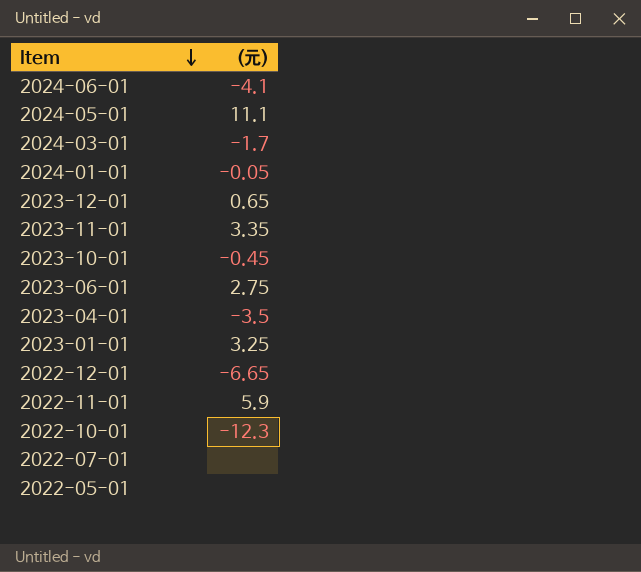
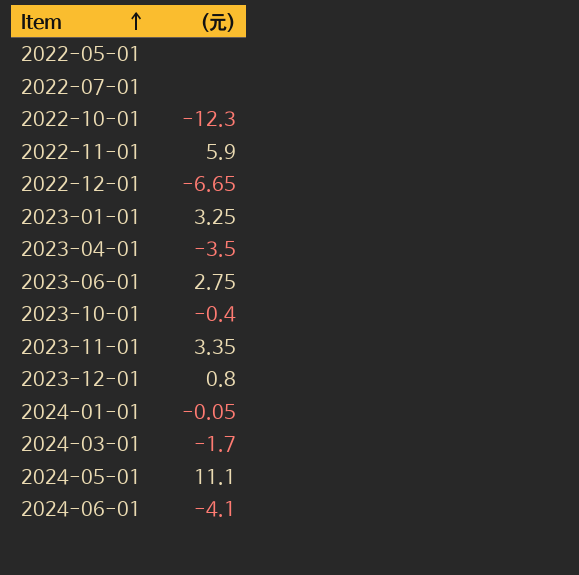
row order: Item descending -> Item ascending
2023-10-01 | (元): -0.45 -> -0.4
2023-12-01 | (元): 0.65 -> 0.8

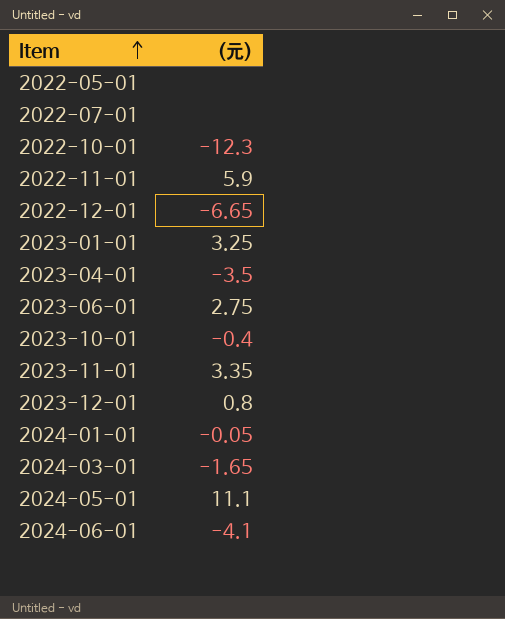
2024-03-01 | (元): -1.7 -> -1.65

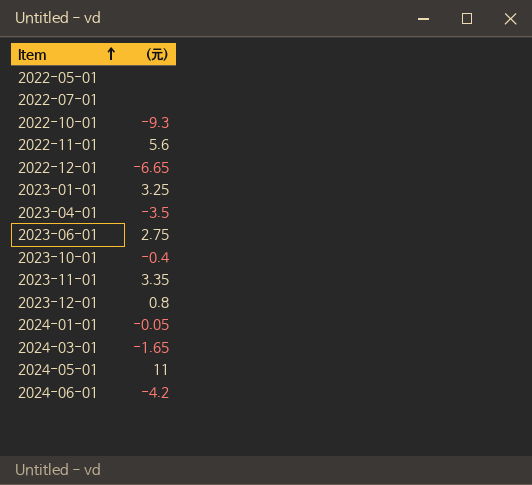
2022-10-01 | (元): -12.3 -> -9.3
2022-11-01 | (元): 5.9 -> 5.6
2024-05-01 | (元): 11.1 -> 11
2024-06-01 | (元): -4.1 -> -4.2

